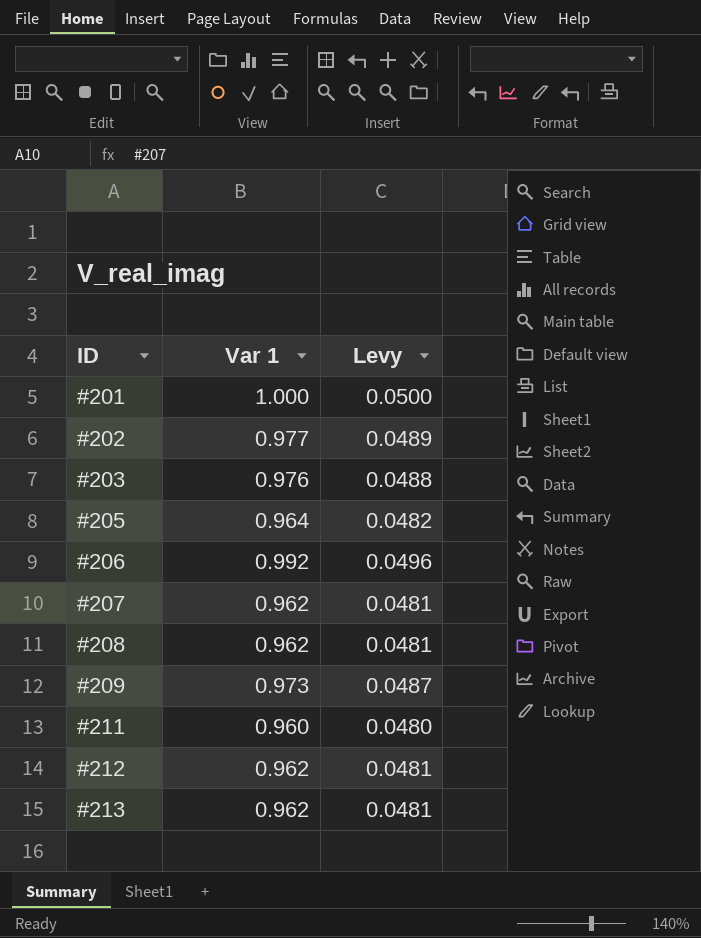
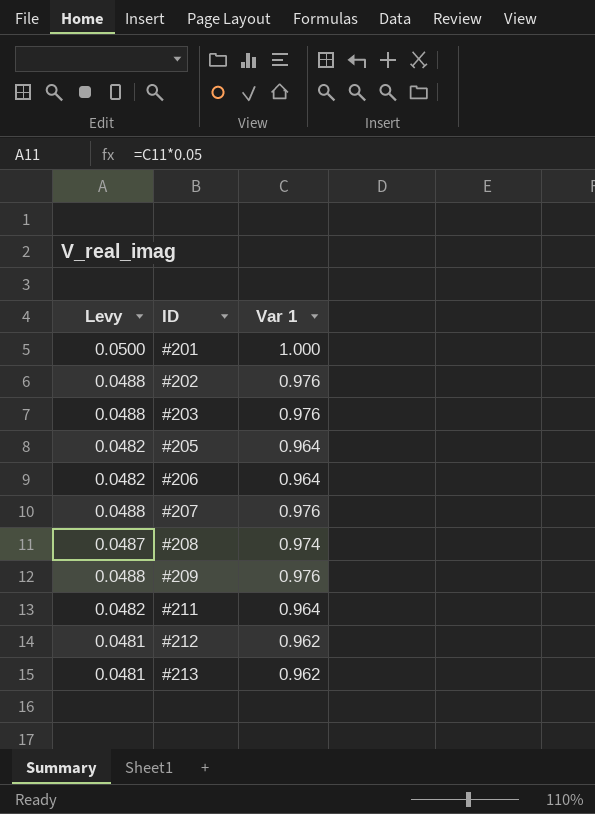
column Levy | position: 3 -> 1
#202 | Levy: 0.0489 -> 0.0488
#202 | Var 1: 0.977 -> 0.976
#206 | Levy: 0.0496 -> 0.0482
#206 | Var 1: 0.992 -> 0.964
#207 | Levy: 0.0481 -> 0.0488
#207 | Var 1: 0.962 -> 0.976
#208 | Levy: 0.0481 -> 0.0487
#208 | Var 1: 0.962 -> 0.974
#209 | Levy: 0.0487 -> 0.0488
#209 | Var 1: 0.973 -> 0.976
#211 | Levy: 0.0480 -> 0.0482
#211 | Var 1: 0.960 -> 0.964

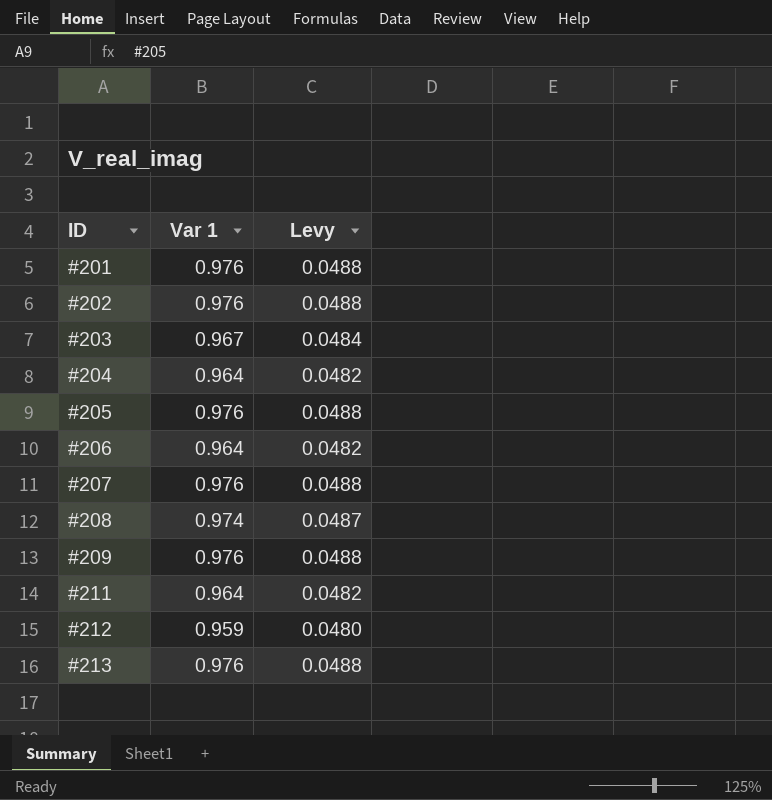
column Levy | position: 1 -> 3
#201 | Var 1: 1.000 -> 0.976
#201 | Levy: 0.0500 -> 0.0488
#203 | Var 1: 0.976 -> 0.967
#203 | Levy: 0.0488 -> 0.0484
row #204: none -> 0.964 | 0.0482
#205 | Var 1: 0.964 -> 0.976
#205 | Levy: 0.0482 -> 0.0488
#212 | Var 1: 0.962 -> 0.959
#212 | Levy: 0.0481 -> 0.0480
#213 | Var 1: 0.962 -> 0.976
#213 | Levy: 0.0481 -> 0.0488

